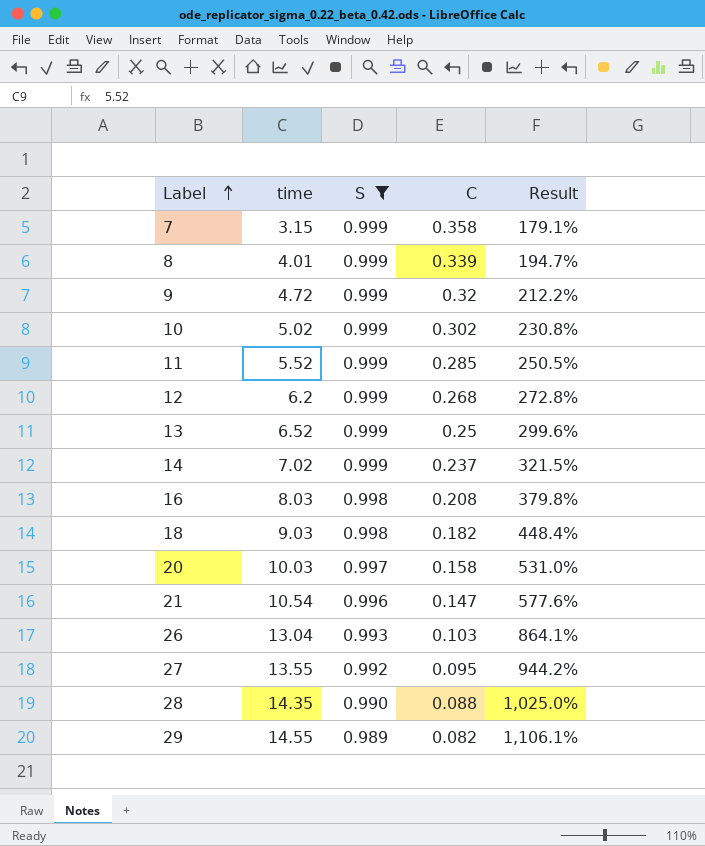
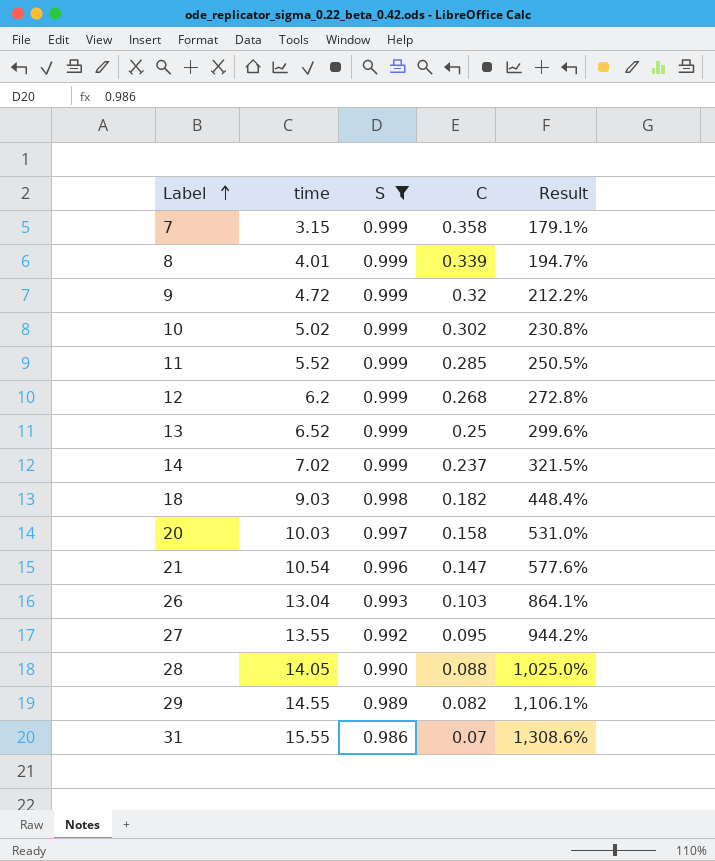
row 16: 8.03 | 0.998 | 0.208 | 379.8% -> none
28 | time: 14.35 -> 14.05
row 31: none -> 15.55 | 0.986 | 0.07 | 1,308.6%

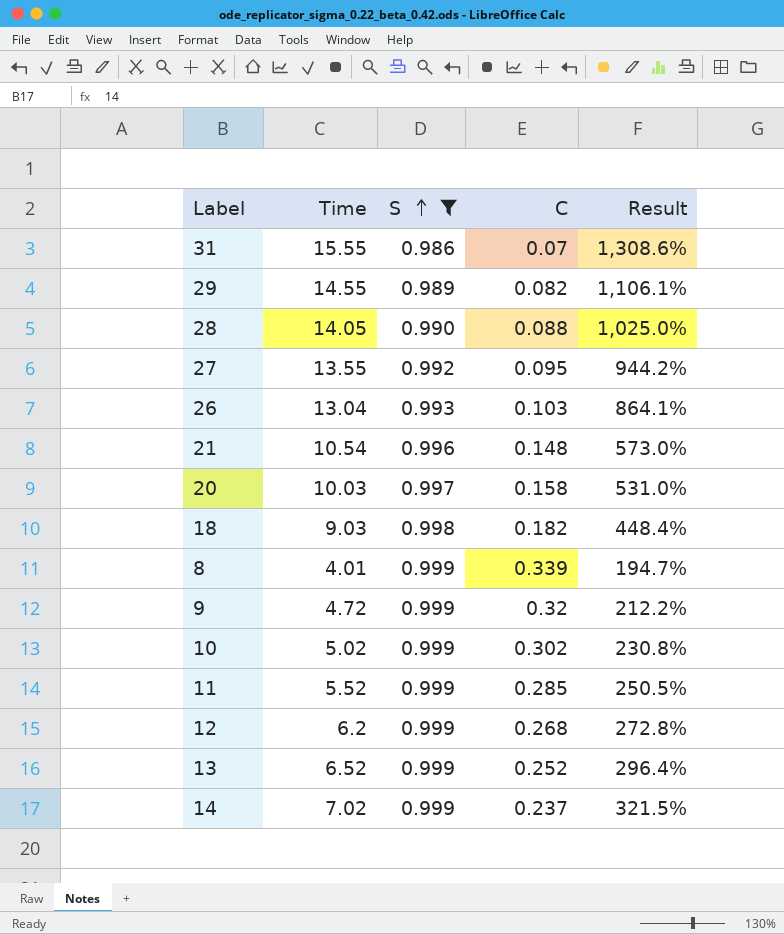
row order: Label ascending -> S ascending
column name: time -> Time
row 7: 3.15 | 0.999 | 0.358 | 179.1% -> none
21 | C: 0.147 -> 0.148
21 | Result: 577.6% -> 573.0%
13 | C: 0.25 -> 0.252
13 | Result: 299.6% -> 296.4%

